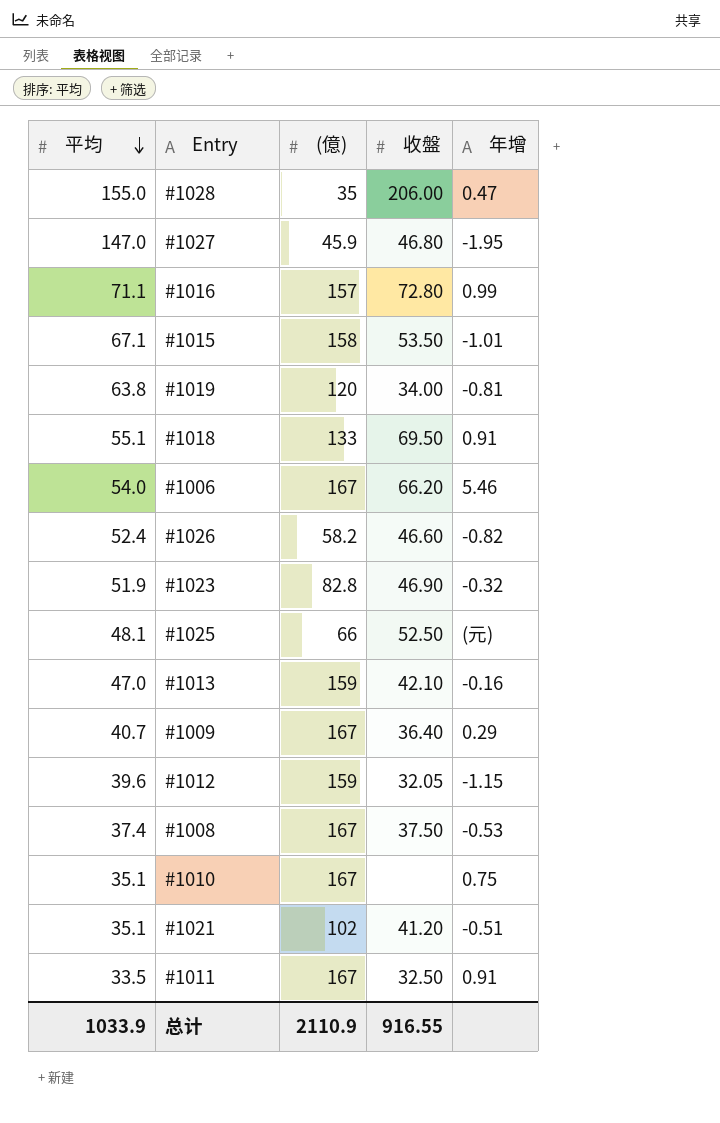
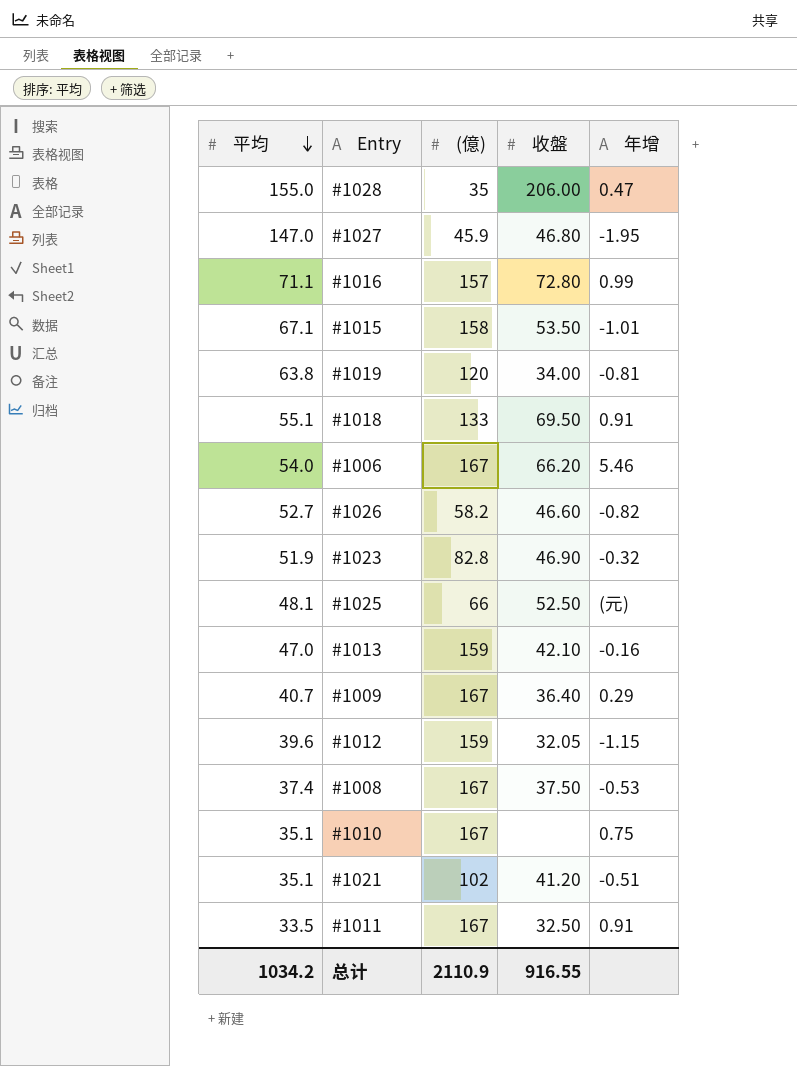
#1026 | 平均: 52.4 -> 52.7
总计 | 平均: 1033.9 -> 1034.2

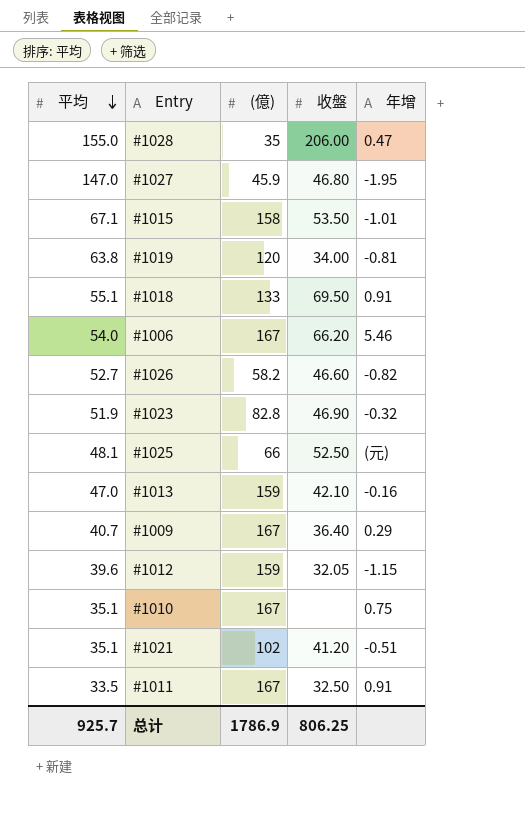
row #1016: 71.1 | 157 | 72.80 | 0.99 -> none
row #1008: 37.4 | 167 | 37.50 | -0.53 -> none
总计 | 平均: 1034.2 -> 925.7
总计 | (億): 2110.9 -> 1786.9
总计 | 收盤: 916.55 -> 806.25

